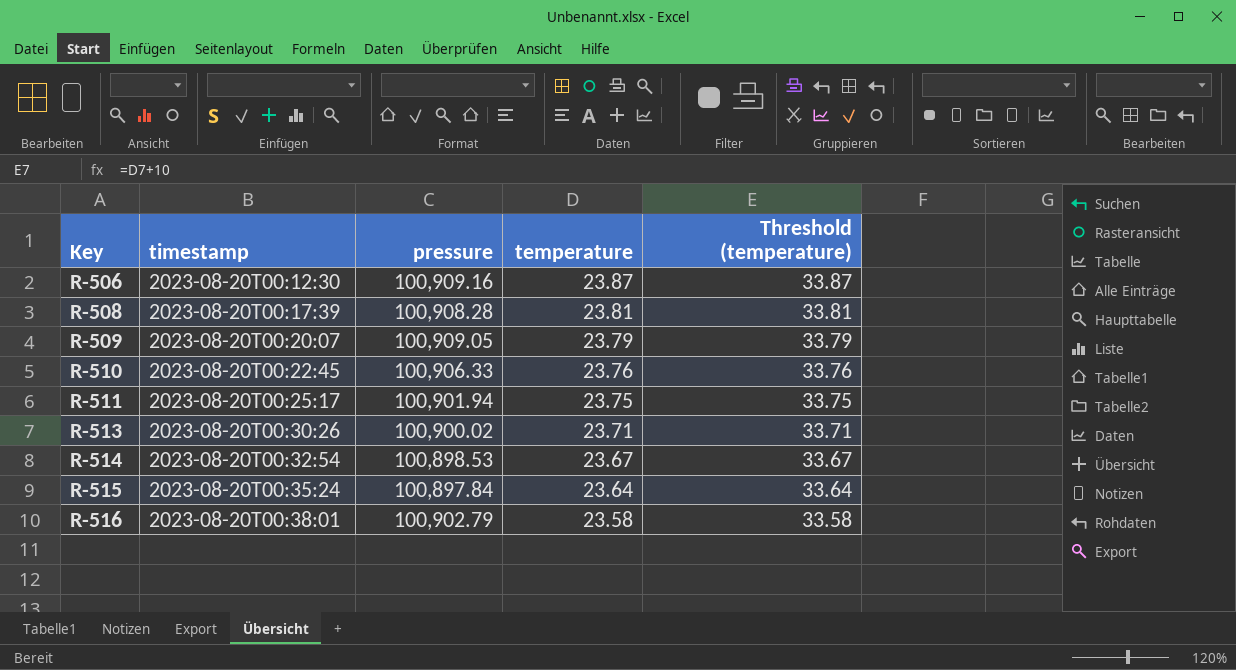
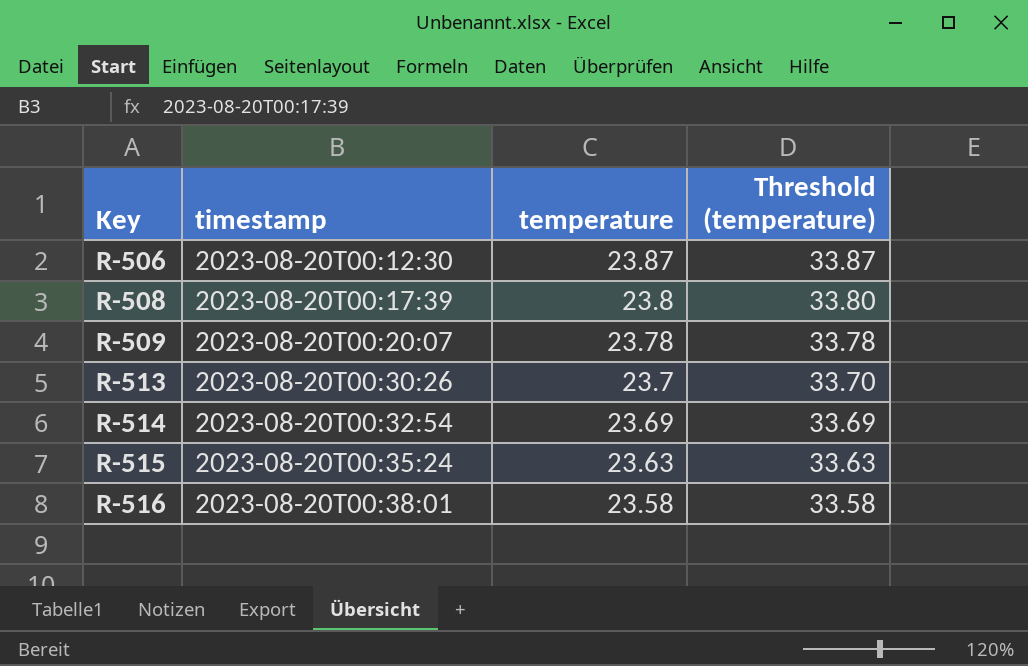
column pressure | position: 3 -> none
row R-510: 2023-08-20T00:22:45 | 100,906.33 | 23.76 | 33.76 -> none
row R-511: 2023-08-20T00:25:17 | 100,901.94 | 23.75 | 33.75 -> none
R-508 | temperature: 23.81 -> 23.8
R-508 | Threshold (temperature): 33.81 -> 33.80
R-509 | temperature: 23.79 -> 23.78
R-509 | Threshold (temperature): 33.79 -> 33.78
R-513 | temperature: 23.71 -> 23.7
R-513 | Threshold (temperature): 33.71 -> 33.70
R-514 | temperature: 23.67 -> 23.69
R-514 | Threshold (temperature): 33.67 -> 33.69
R-515 | temperature: 23.64 -> 23.63
R-515 | Threshold (temperature): 33.64 -> 33.63

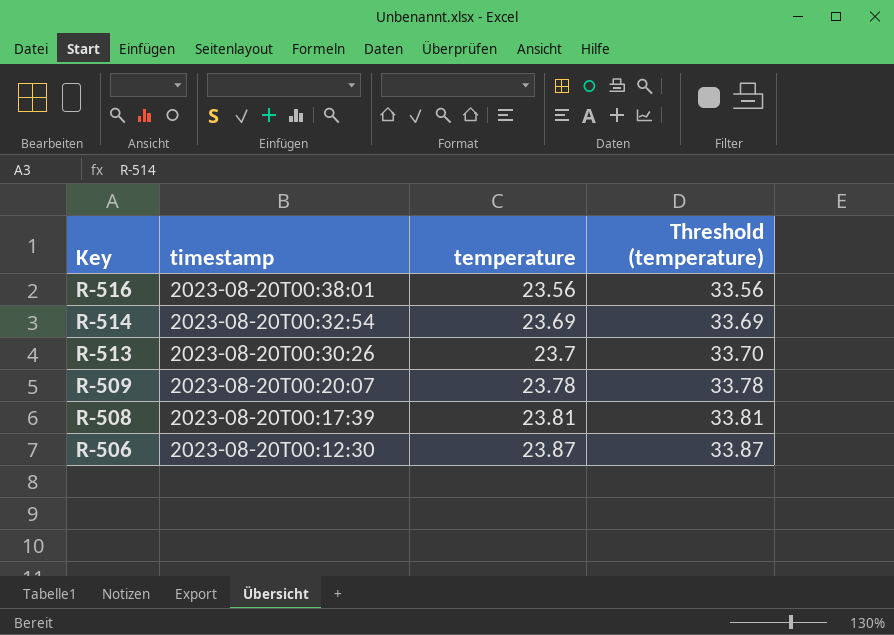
row order: Key ascending -> Key descending
row R-515: 2023-08-20T00:35:24 | 23.63 | 33.63 -> none
R-516 | temperature: 23.58 -> 23.56
R-516 | Threshold (temperature): 33.58 -> 33.56
R-508 | temperature: 23.8 -> 23.81
R-508 | Threshold (temperature): 33.80 -> 33.81

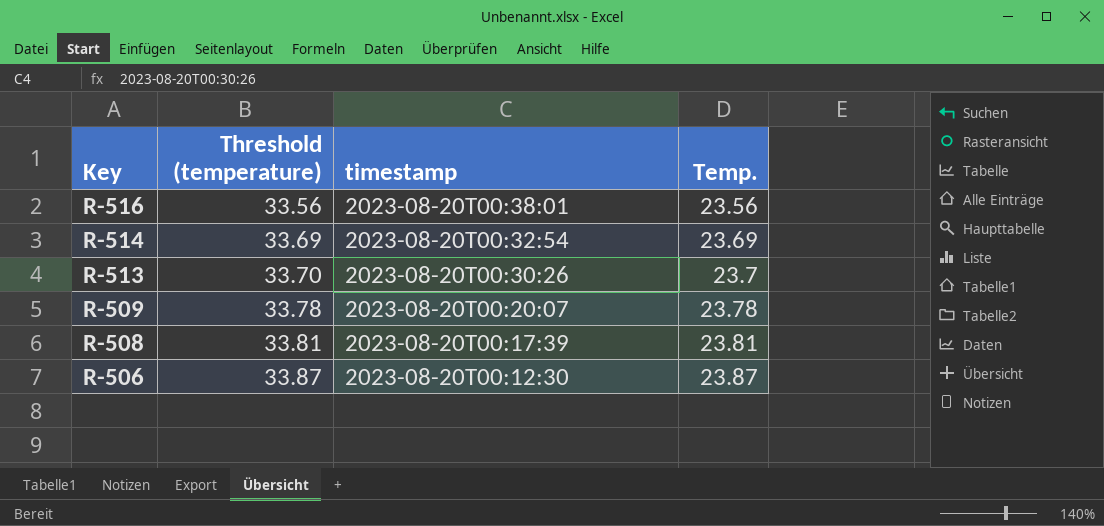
column Threshold (temperature) | position: 4 -> 2
column name: temperature -> Temp.

